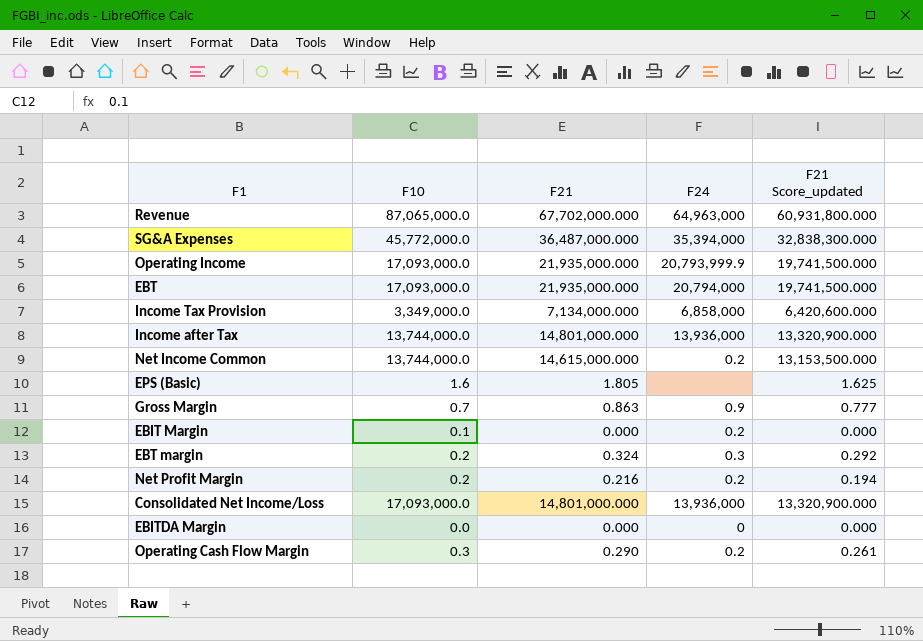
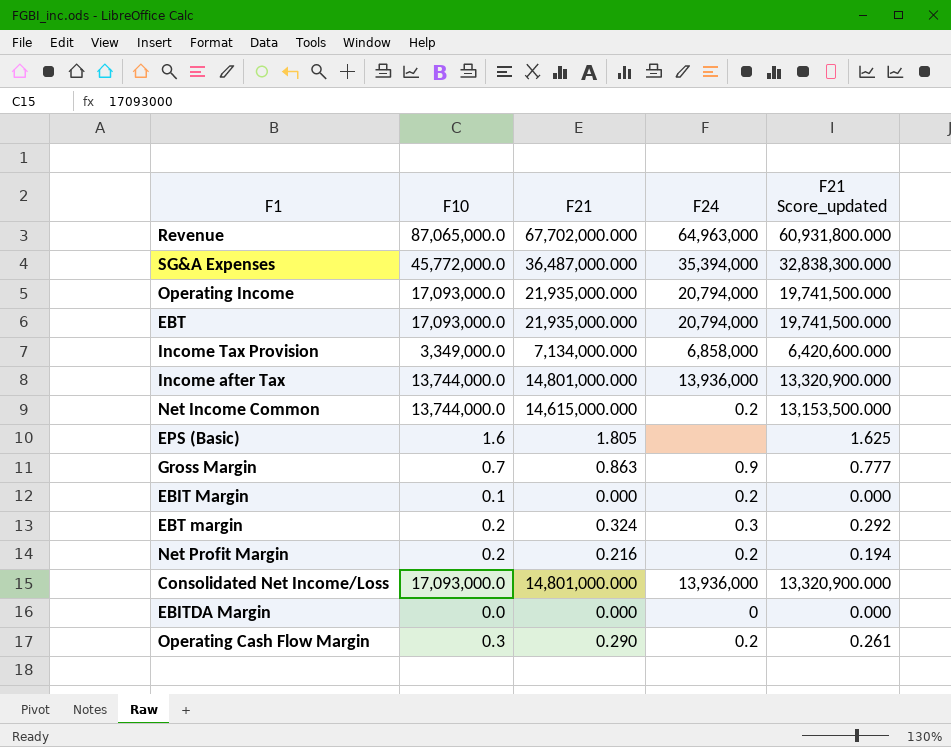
Operating Income | F24: 20,793,999.9 -> 20,794,000

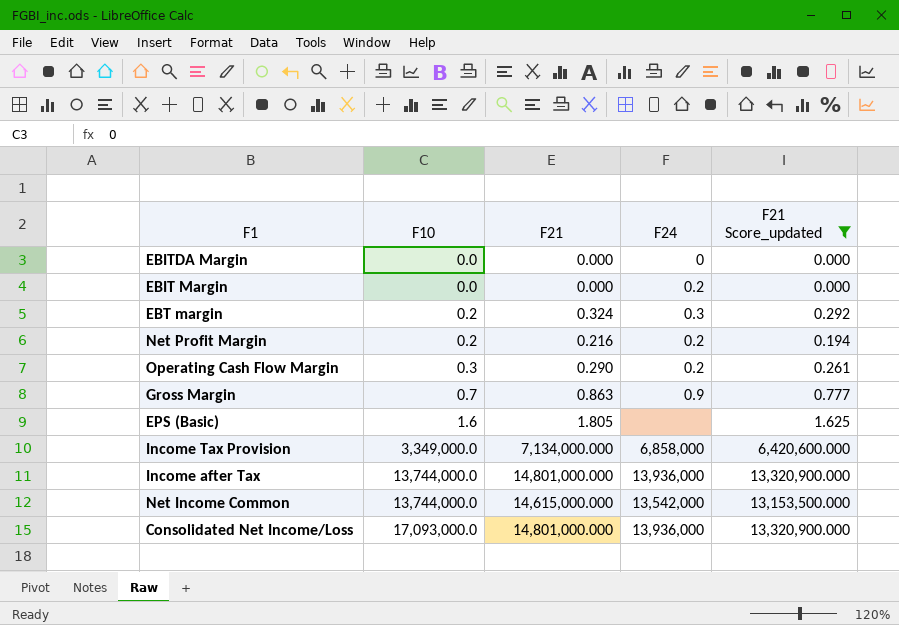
filter: none -> F21 Score_updated <= 13,320,900.000
row order: none -> F10 ascending
EBIT Margin | F10: 0.1 -> 0.0
Net Income Common | F24: 0.2 -> 13,542,000

